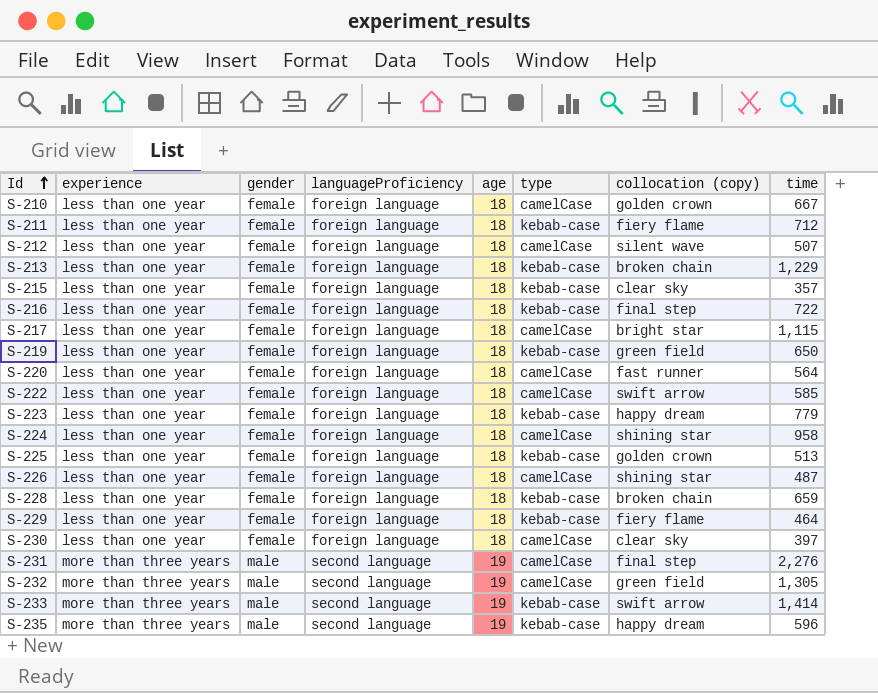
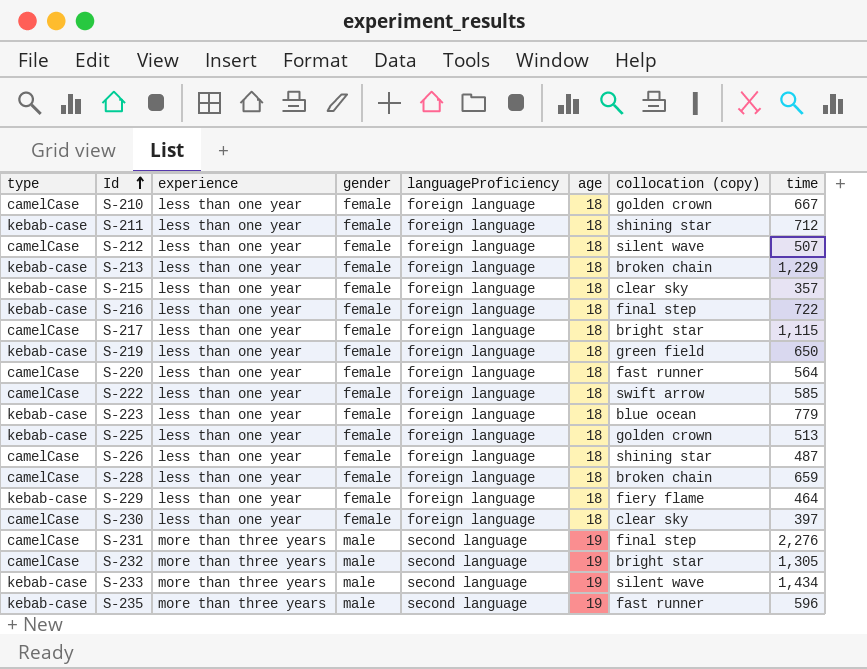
column type | position: 6 -> 1
row S-224: less than one year | female | foreign language | 18 | camelCase | shining star | 958 -> none
S-211 | collocation (copy): fiery flame -> shining star
S-223 | collocation (copy): happy dream -> blue ocean
S-228 | type: kebab-case -> camelCase
S-232 | collocation (copy): green field -> bright star
S-233 | collocation (copy): swift arrow -> silent wave
S-233 | time: 1,414 -> 1,434
S-235 | collocation (copy): happy dream -> fast runner

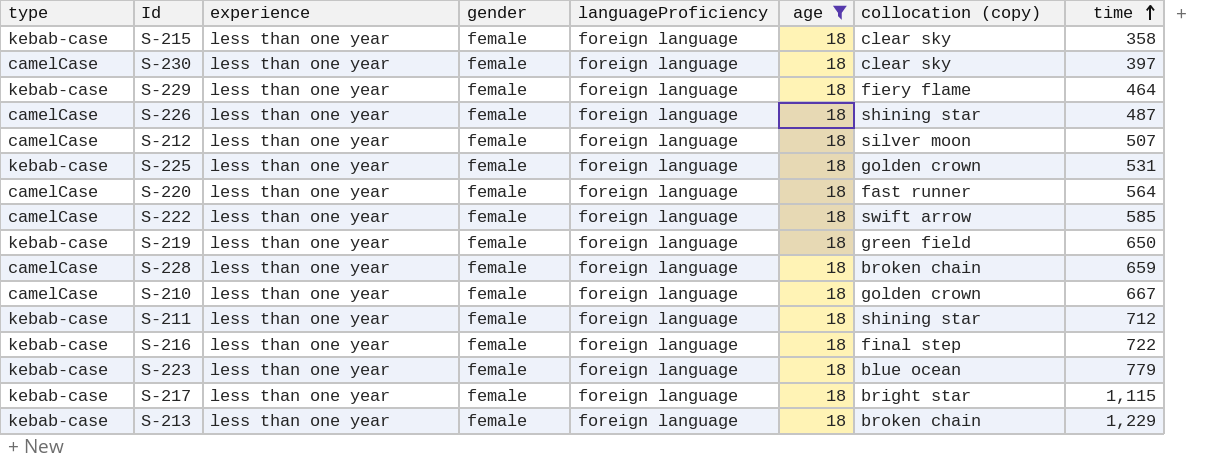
filter: none -> age = 18
row order: Id ascending -> time ascending
S-215 | time: 357 -> 358
S-212 | collocation (copy): silent wave -> silver moon
S-225 | time: 513 -> 531
S-217 | type: camelCase -> kebab-case

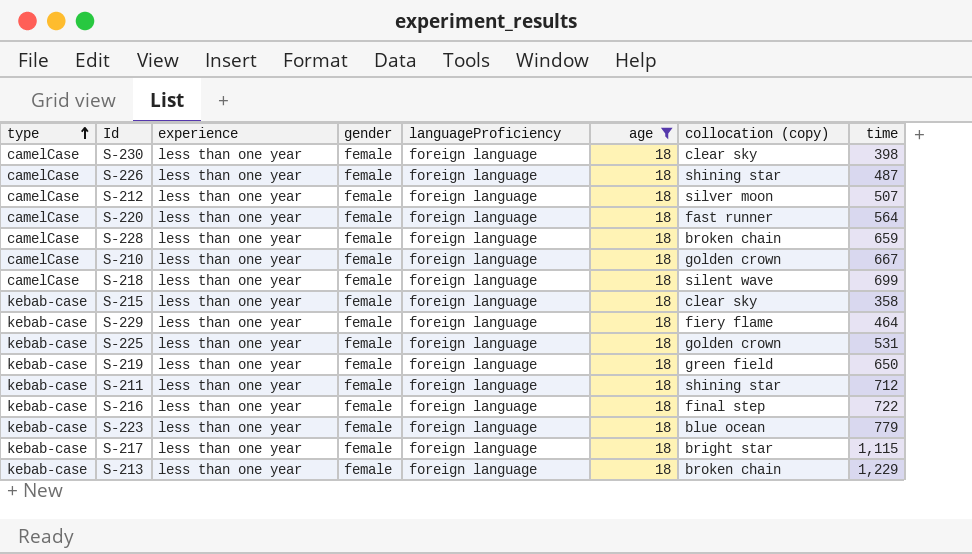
row order: time ascending -> type ascending
row S-222: camelCase | less than one year | female | foreign language | 18 | swift arrow | 585 -> none
S-230 | time: 397 -> 398
row S-218: none -> camelCase | less than one year | female | foreign language | 18 | silent wave | 699

